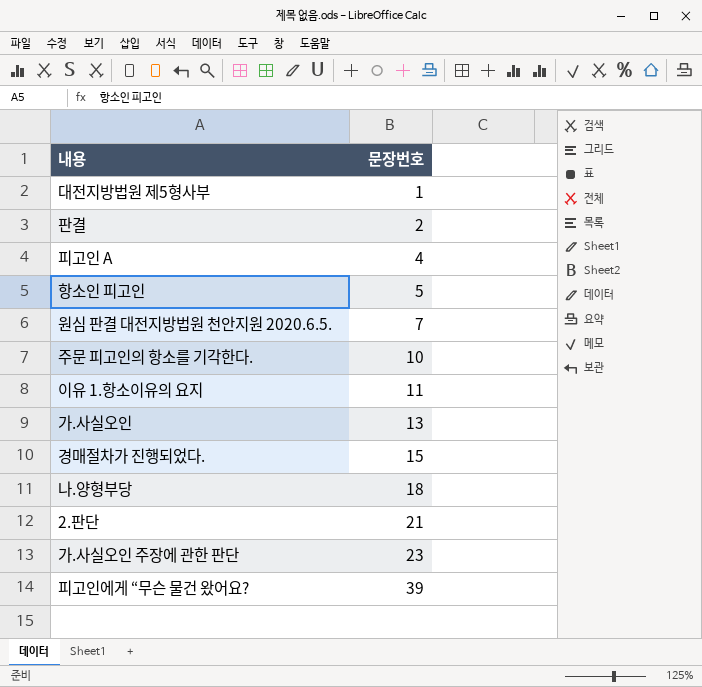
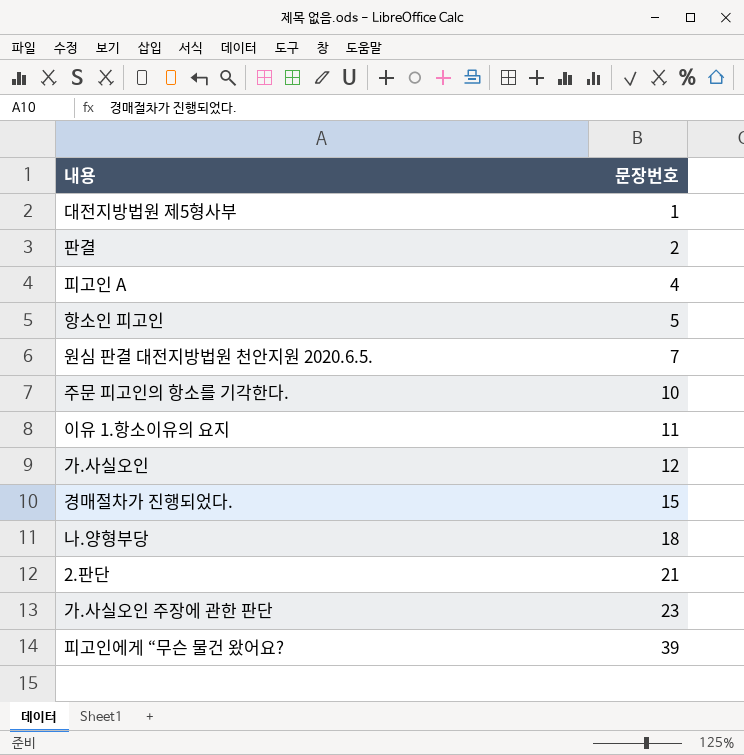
가.사실오인 | 문장번호: 13 -> 12

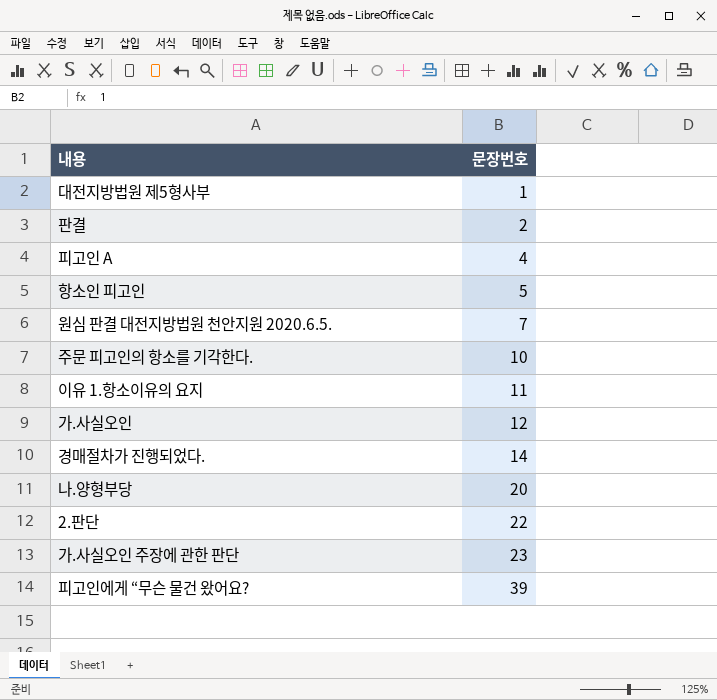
경매절차가 진행되었다. | 문장번호: 15 -> 14
나.양형부당 | 문장번호: 18 -> 20
2.판단 | 문장번호: 21 -> 22

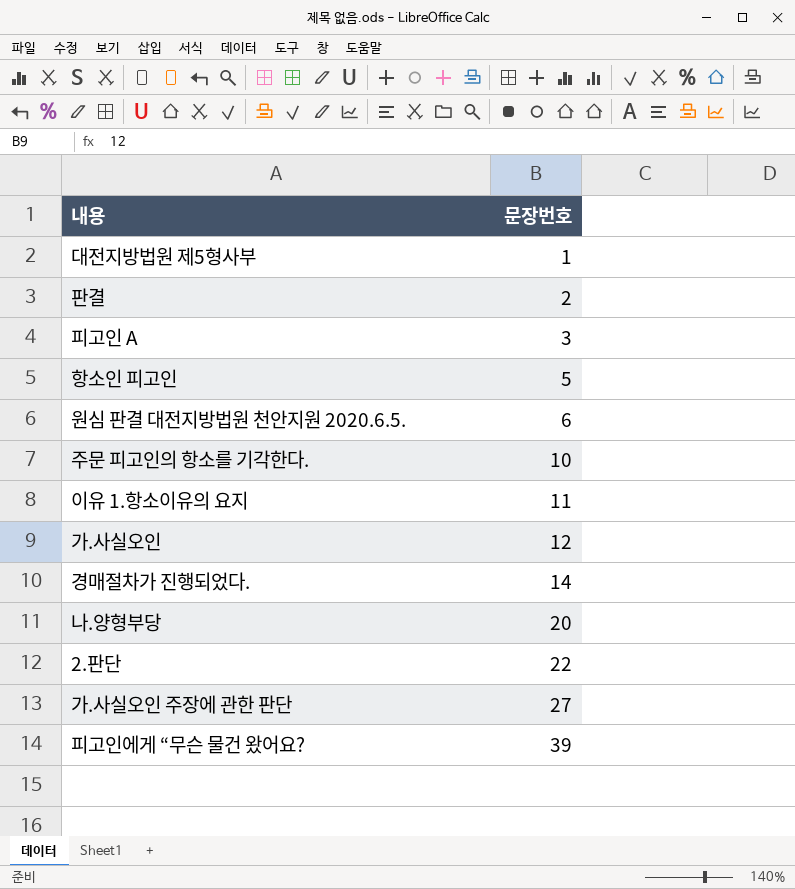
피고인 A | 문장번호: 4 -> 3
원심 판결 대전지방법원 천안지원 2020.6.5. | 문장번호: 7 -> 6
가.사실오인 주장에 관한 판단 | 문장번호: 23 -> 27

